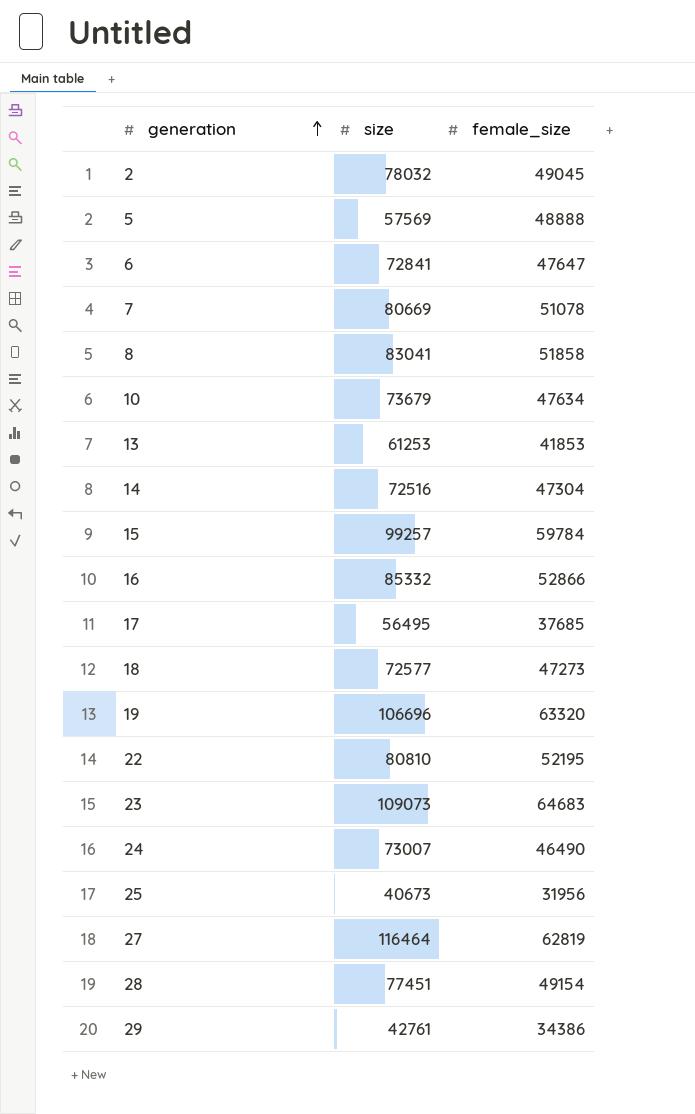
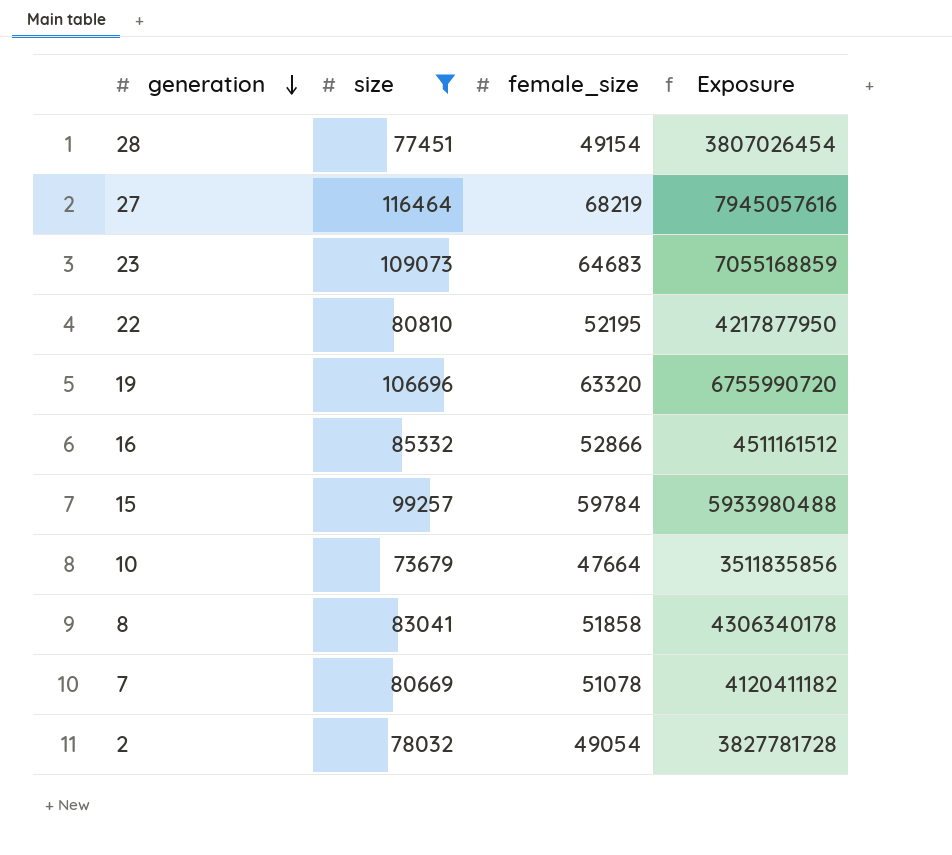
filter: none -> size >= 73679
row order: generation ascending -> generation descending
column Exposure | formula: none -> [size] * [female_size]
27 | female_size: 62819 -> 68219
10 | female_size: 47634 -> 47664
2 | female_size: 49045 -> 49054

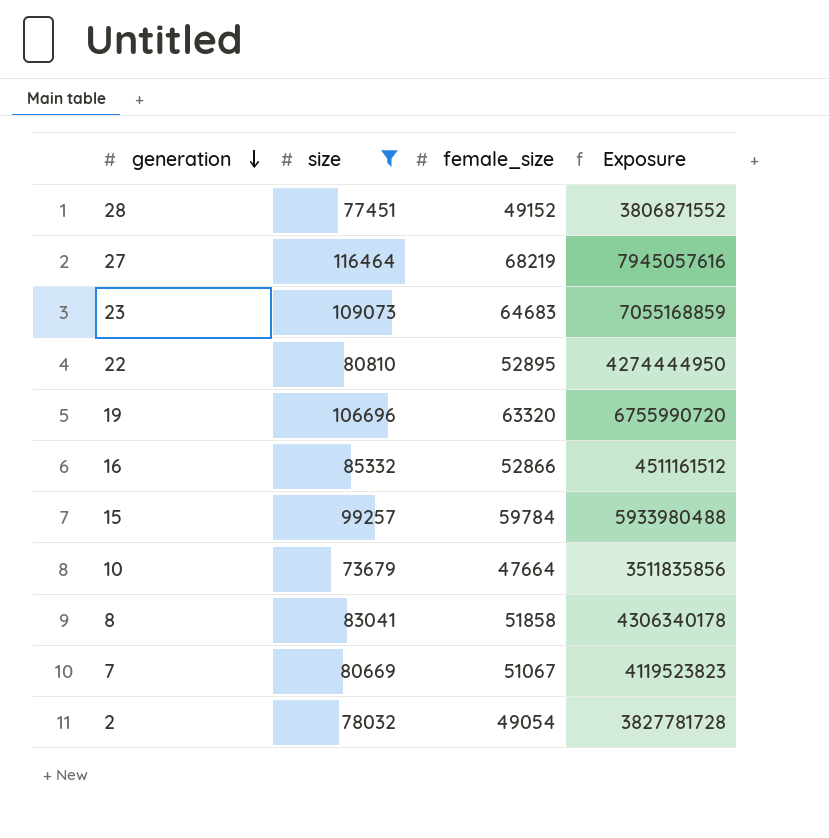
28 | female_size: 49154 -> 49152
28 | Exposure: 3807026454 -> 3806871552
22 | female_size: 52195 -> 52895
22 | Exposure: 4217877950 -> 4274444950
7 | female_size: 51078 -> 51067
7 | Exposure: 4120411182 -> 4119523823

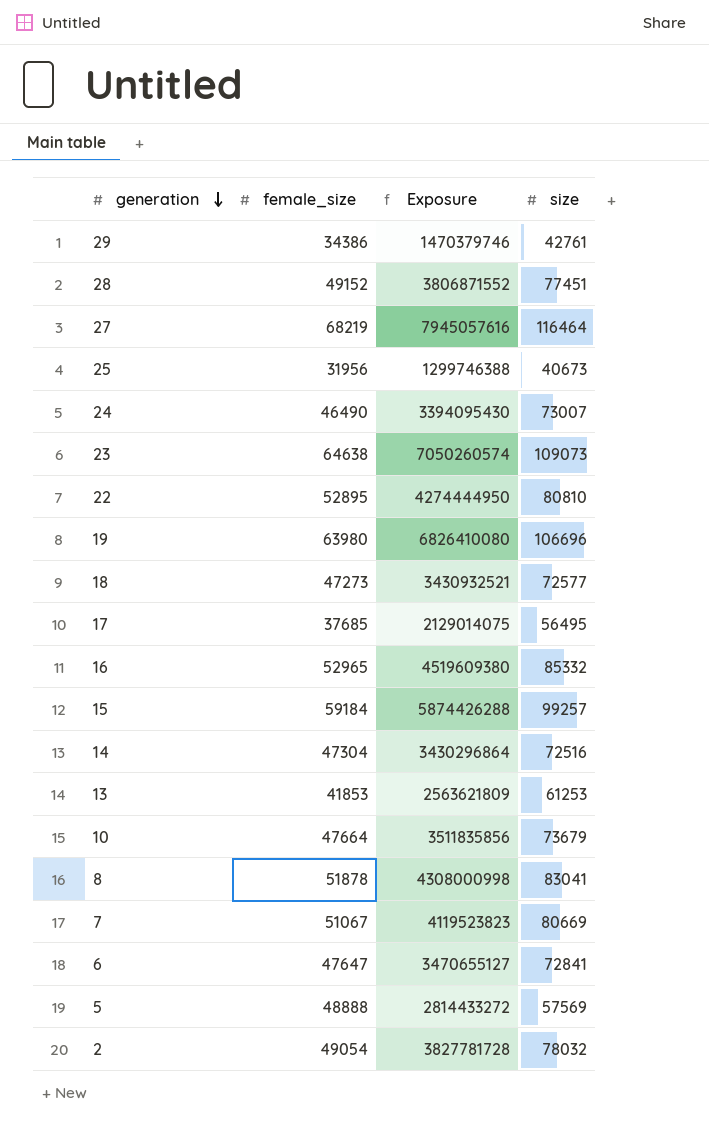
filter: size >= 73679 -> none
column size | position: 2 -> 4
23 | female_size: 64683 -> 64638
23 | Exposure: 7055168859 -> 7050260574
19 | female_size: 63320 -> 63980
19 | Exposure: 6755990720 -> 6826410080
16 | female_size: 52866 -> 52965
16 | Exposure: 4511161512 -> 4519609380
15 | female_size: 59784 -> 59184
15 | Exposure: 5933980488 -> 5874426288
8 | female_size: 51858 -> 51878
8 | Exposure: 4306340178 -> 4308000998

